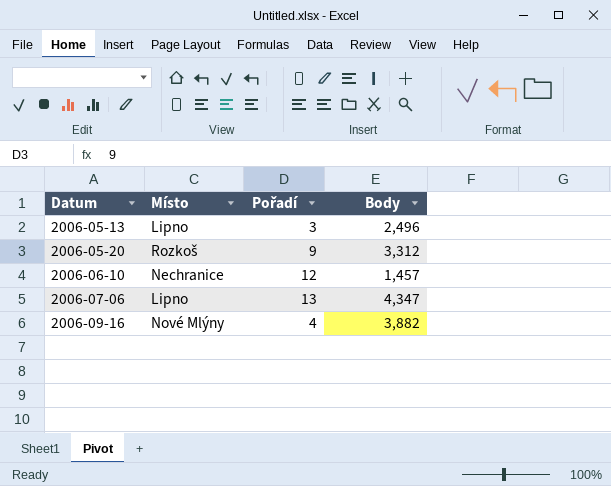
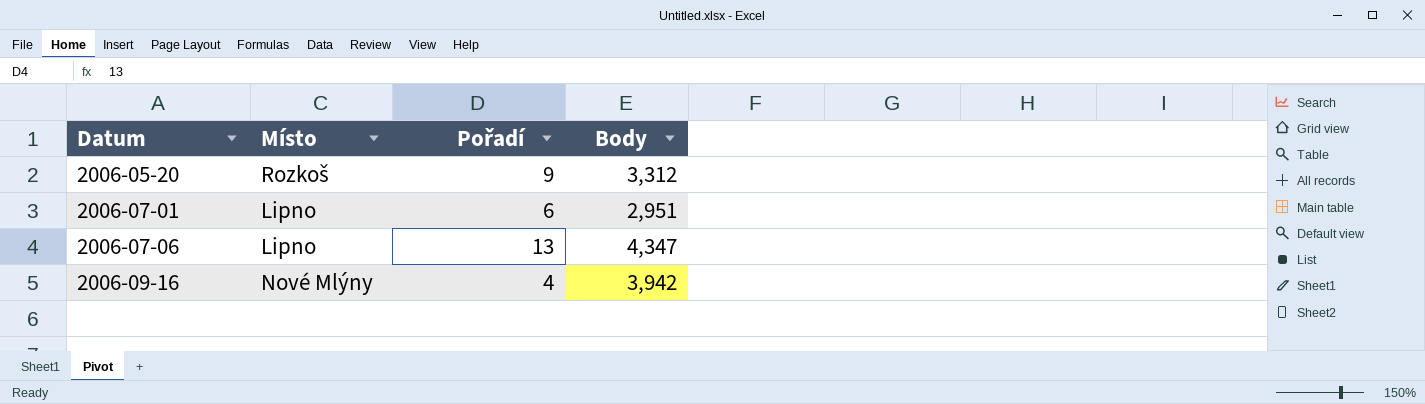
row 2006-05-13: Lipno | 3 | 2,496 -> none
row 2006-06-10: Nechranice | 12 | 1,457 -> none
row 2006-07-01: none -> Lipno | 6 | 2,951
2006-09-16 | Body: 3,882 -> 3,942

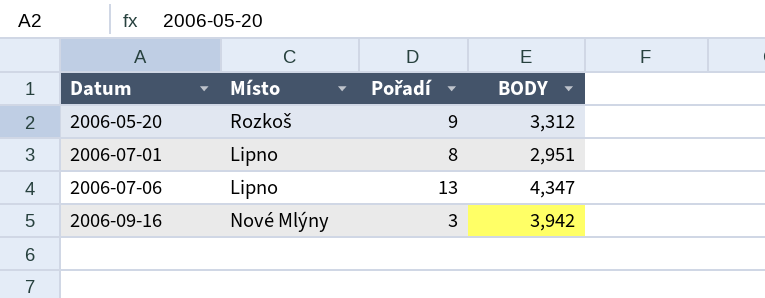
column name: Body -> BODY
2006-07-01 | Pořadí: 6 -> 8
2006-09-16 | Pořadí: 4 -> 3

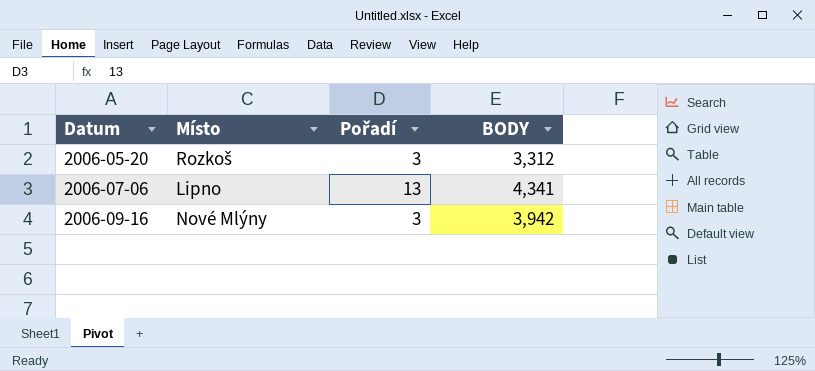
row 2006-07-01: Lipno | 8 | 2,951 -> none
2006-05-20 | Pořadí: 9 -> 3
2006-07-06 | BODY: 4,347 -> 4,341

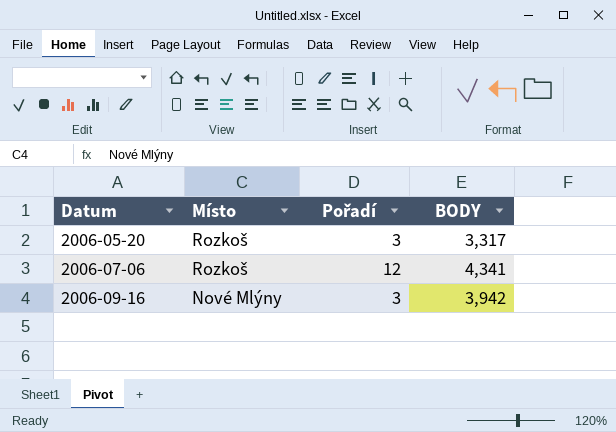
2006-05-20 | BODY: 3,312 -> 3,317
2006-07-06 | Místo: Lipno -> Rozkoš
2006-07-06 | Pořadí: 13 -> 12

